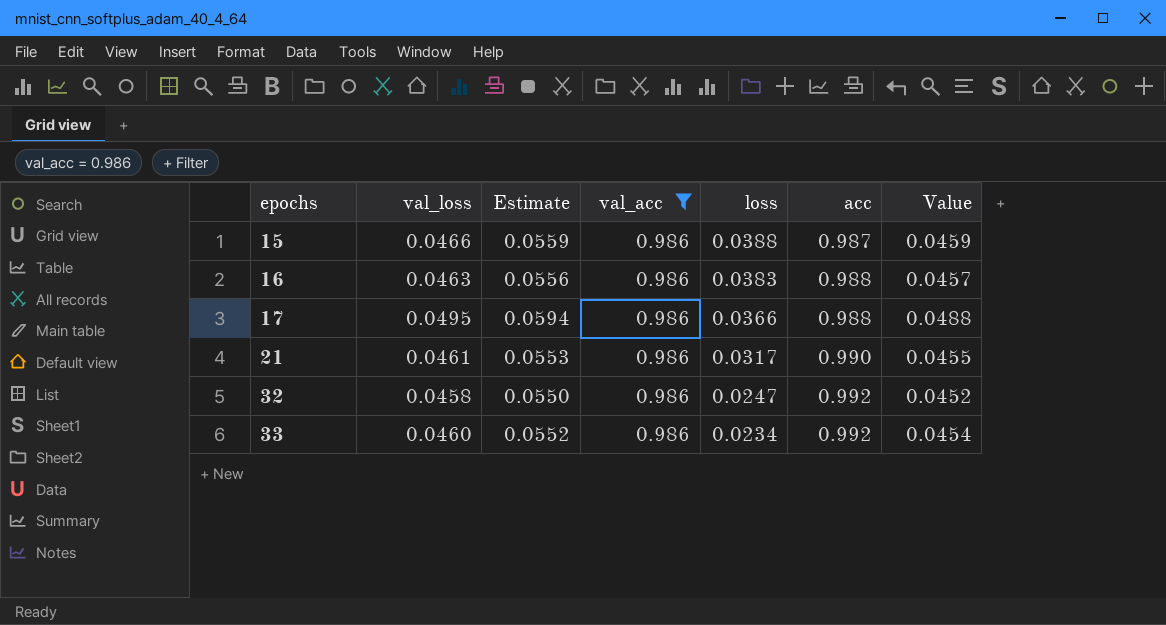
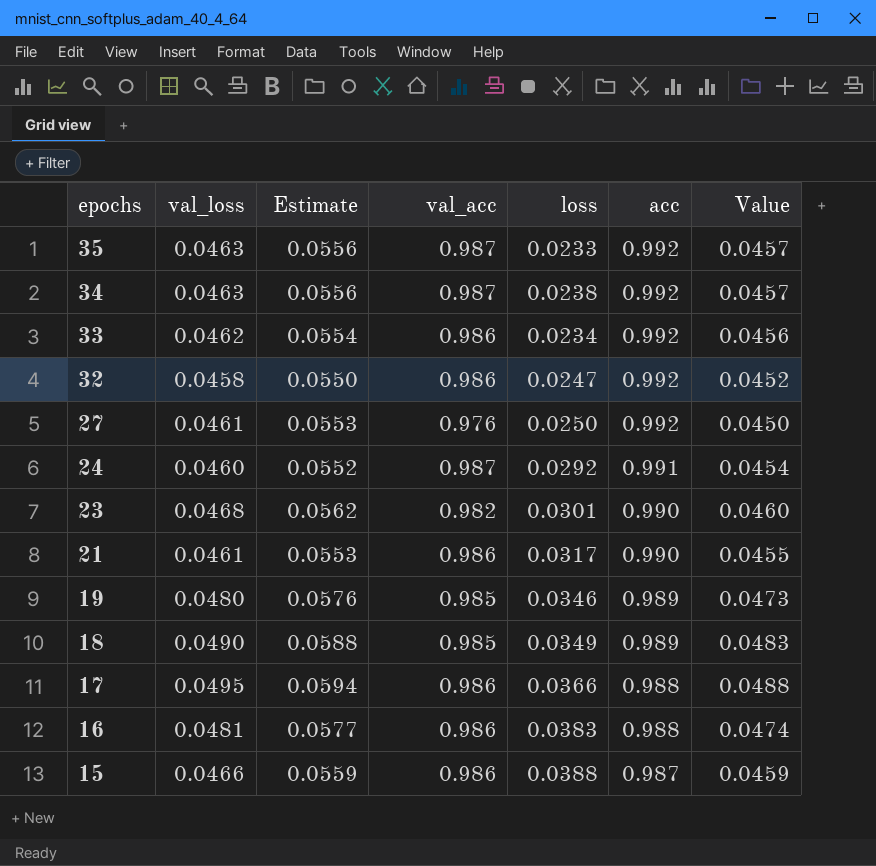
filter: val_acc = 0.986 -> none
row order: epochs ascending -> epochs descending
33 | val_loss: 0.0460 -> 0.0462
33 | Estimate: 0.0552 -> 0.0554
33 | Value: 0.0454 -> 0.0456
16 | val_loss: 0.0463 -> 0.0481
16 | Estimate: 0.0556 -> 0.0577
16 | Value: 0.0457 -> 0.0474

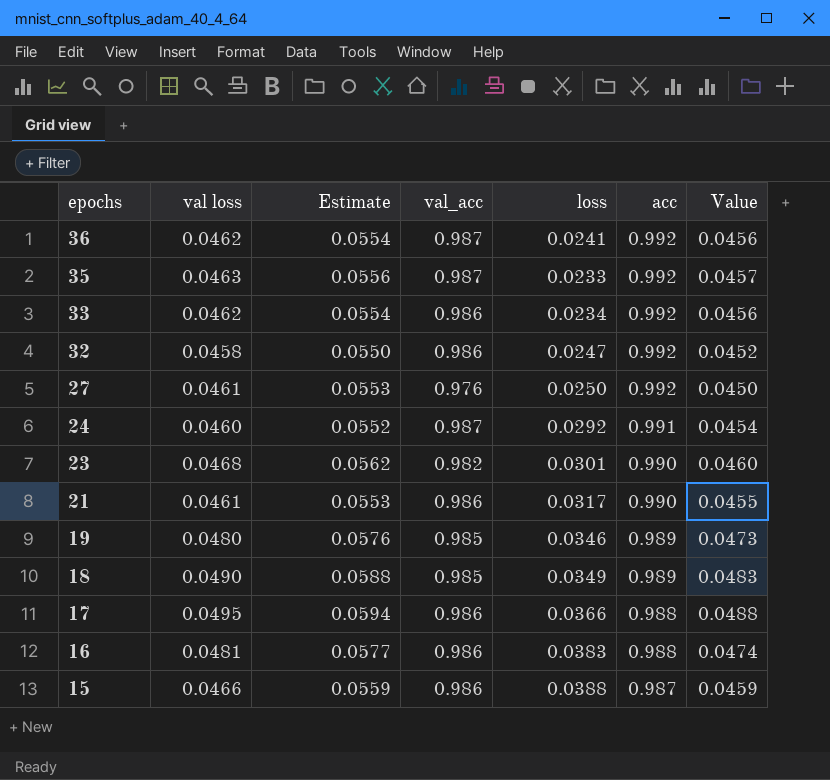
column name: val_loss -> val loss
row 34: 0.0463 | 0.0556 | 0.987 | 0.0238 | 0.992 | 0.0457 -> none
row 36: none -> 0.0462 | 0.0554 | 0.987 | 0.0241 | 0.992 | 0.0456

